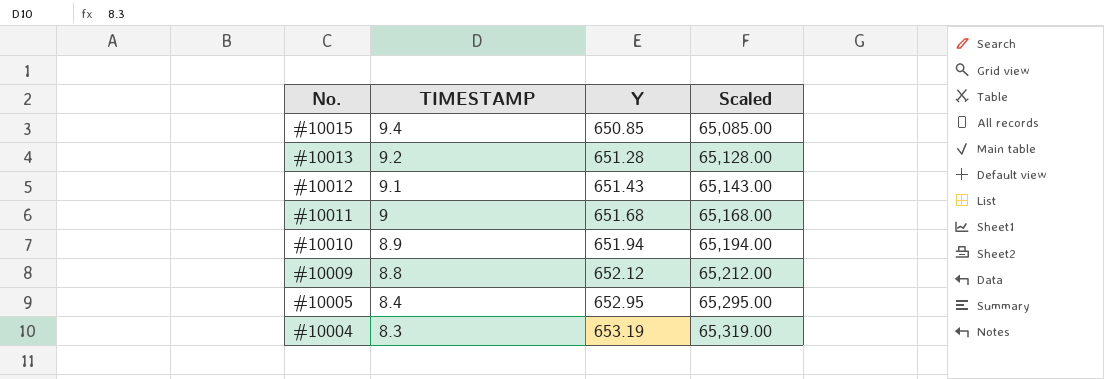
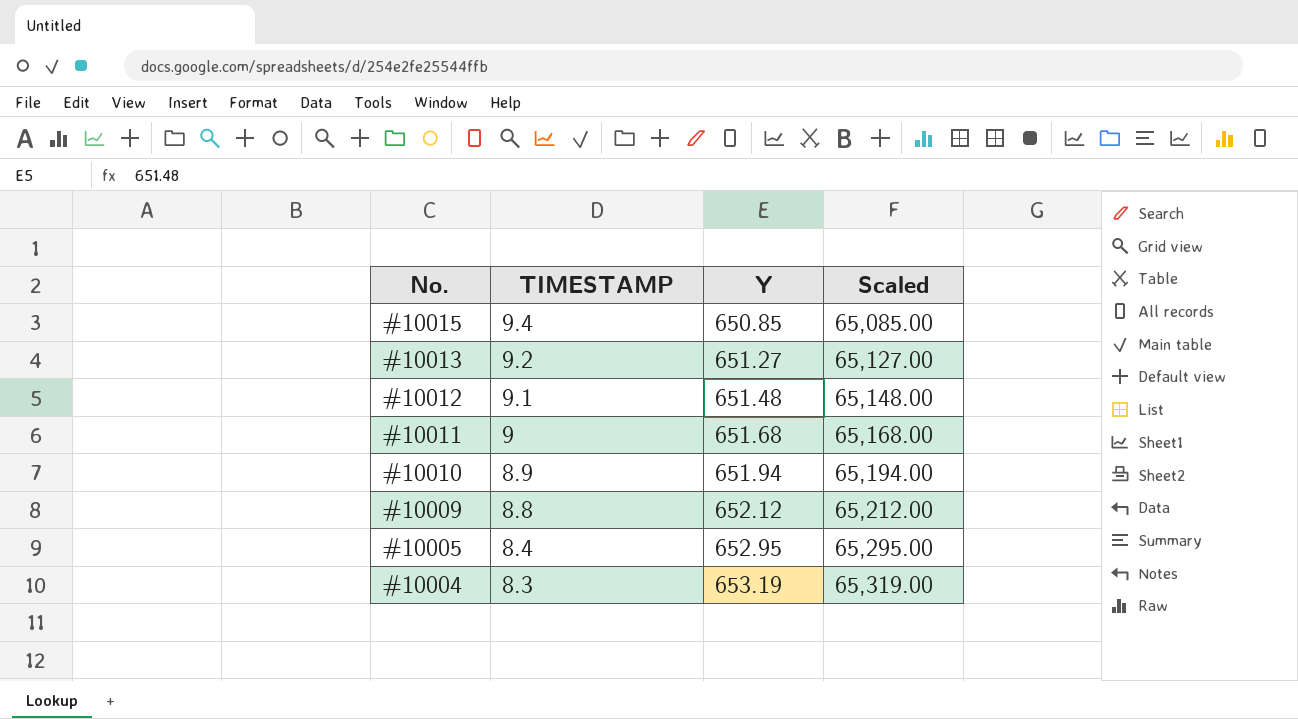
#10013 | Y: 651.28 -> 651.27
#10013 | Scaled: 65,128.00 -> 65,127.00
#10012 | Y: 651.43 -> 651.48
#10012 | Scaled: 65,143.00 -> 65,148.00

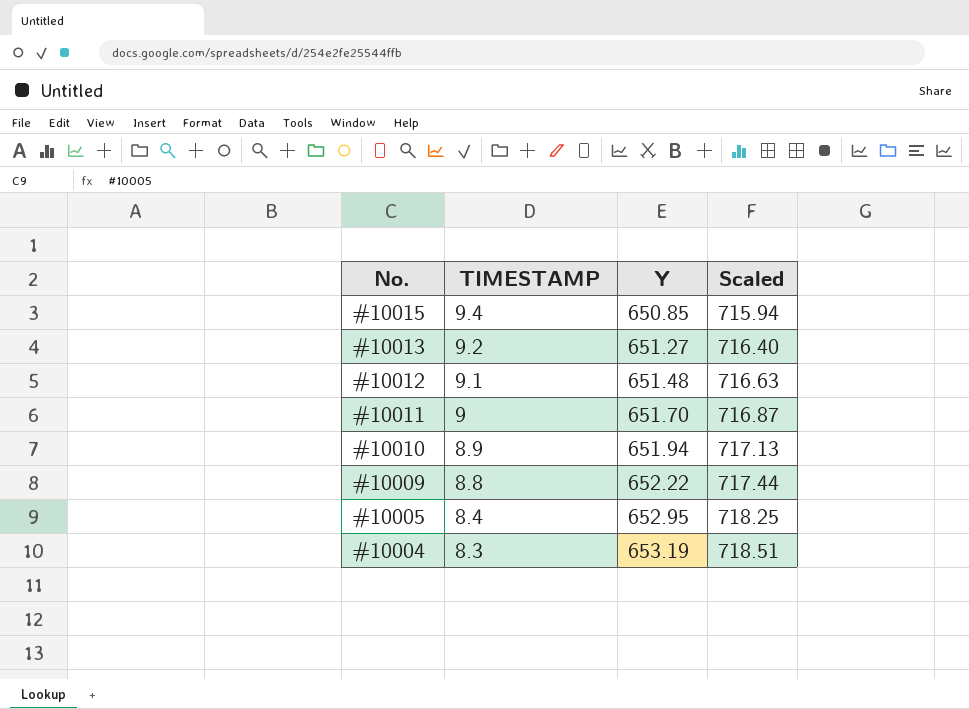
column Scaled | formula: [Y] * 100 -> [Y] * 1.1
#10011 | Y: 651.68 -> 651.70
#10009 | Y: 652.12 -> 652.22

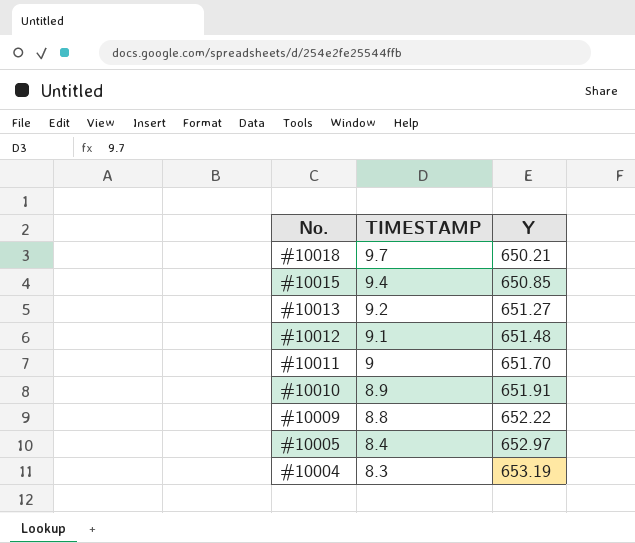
column Scaled | formula: [Y] * 1.1 -> none
row #10018: none -> 9.7 | 650.21
#10010 | Y: 651.94 -> 651.91
#10005 | Y: 652.95 -> 652.97

